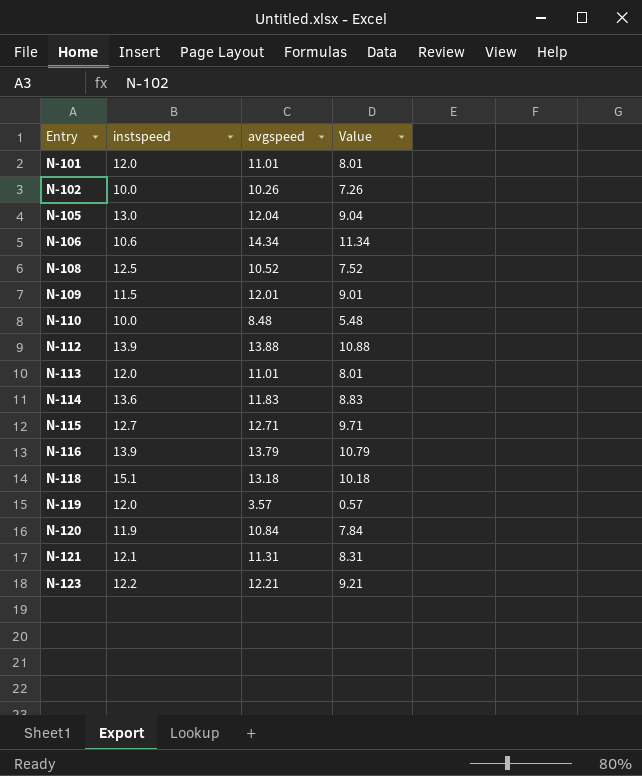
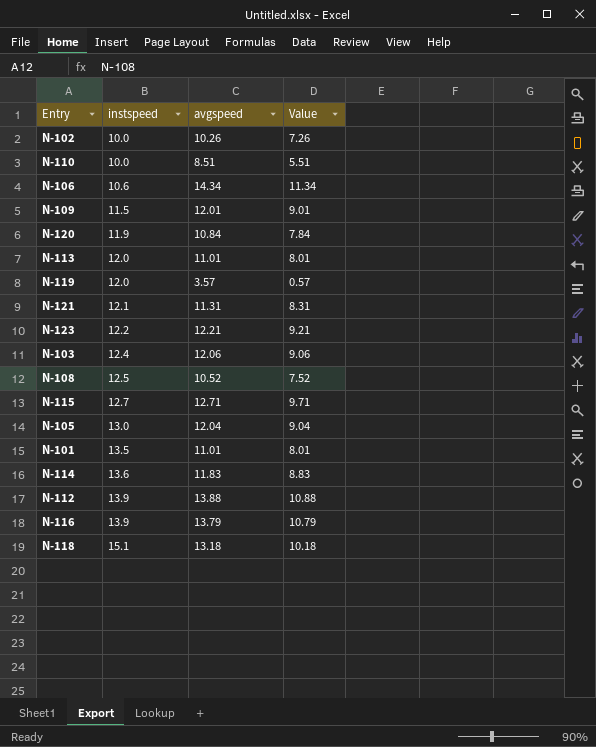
row order: Entry ascending -> instspeed ascending
N-110 | avgspeed: 8.48 -> 8.51
N-110 | Value: 5.48 -> 5.51
row N-103: none -> 12.4 | 12.06 | 9.06
N-101 | instspeed: 12.0 -> 13.5

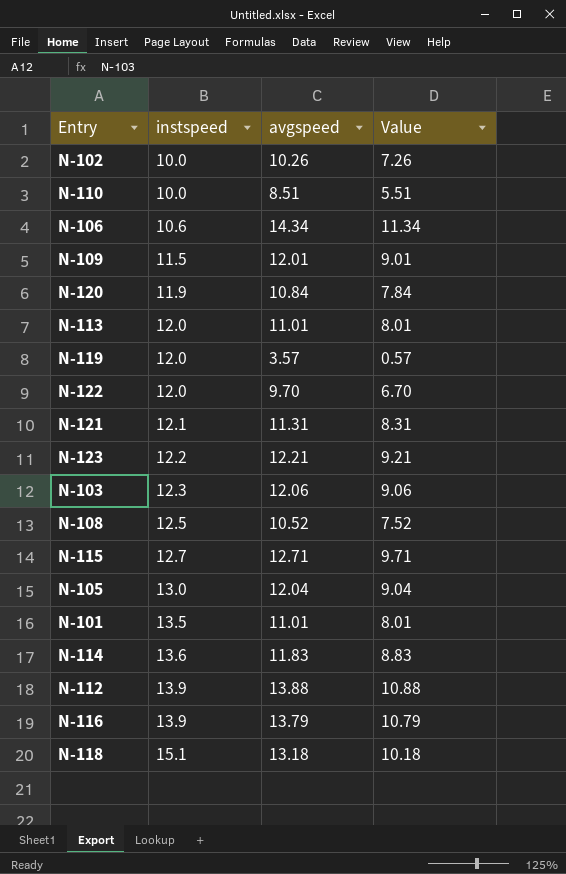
row N-122: none -> 12.0 | 9.70 | 6.70
N-103 | instspeed: 12.4 -> 12.3

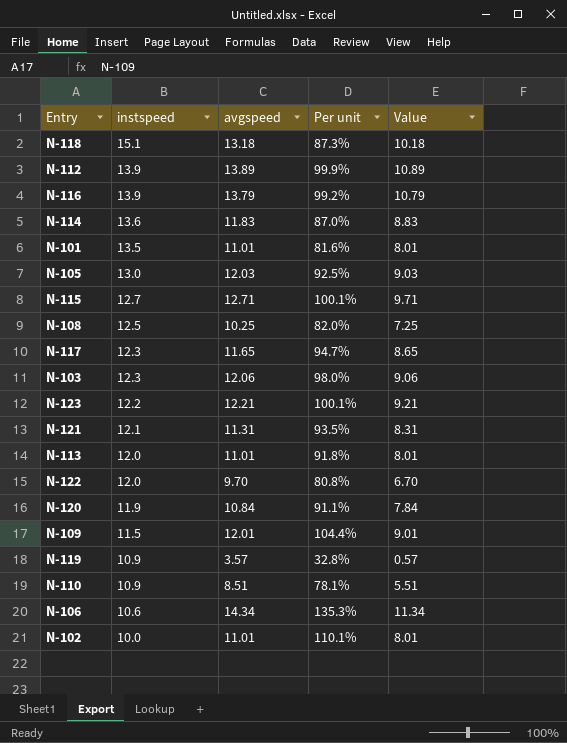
row order: instspeed ascending -> instspeed descending
column Per unit | formula: none -> [avgspeed] / [instspeed]
N-112 | avgspeed: 13.88 -> 13.89
N-112 | Value: 10.88 -> 10.89
N-105 | avgspeed: 12.04 -> 12.03
N-105 | Value: 9.04 -> 9.03
N-108 | avgspeed: 10.52 -> 10.25
N-108 | Value: 7.52 -> 7.25
row N-117: none -> 12.3 | 11.65 | 94.7% | 8.65
N-119 | instspeed: 12.0 -> 10.9
N-110 | instspeed: 10.0 -> 10.9
N-102 | avgspeed: 10.26 -> 11.01
N-102 | Value: 7.26 -> 8.01

